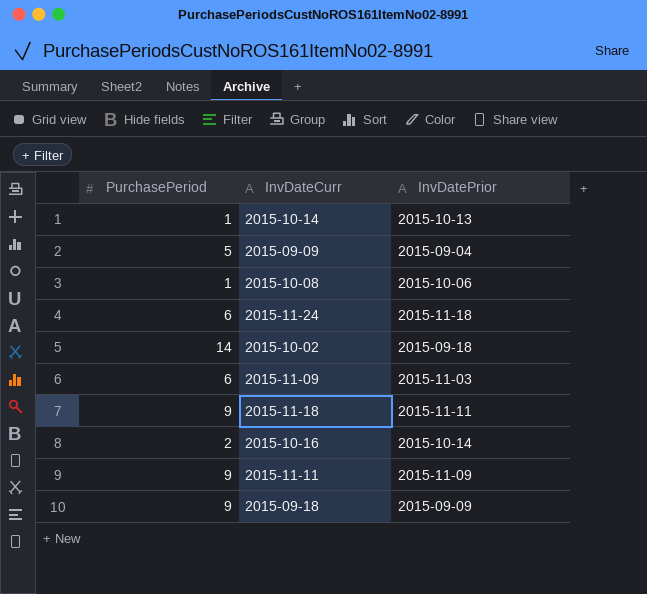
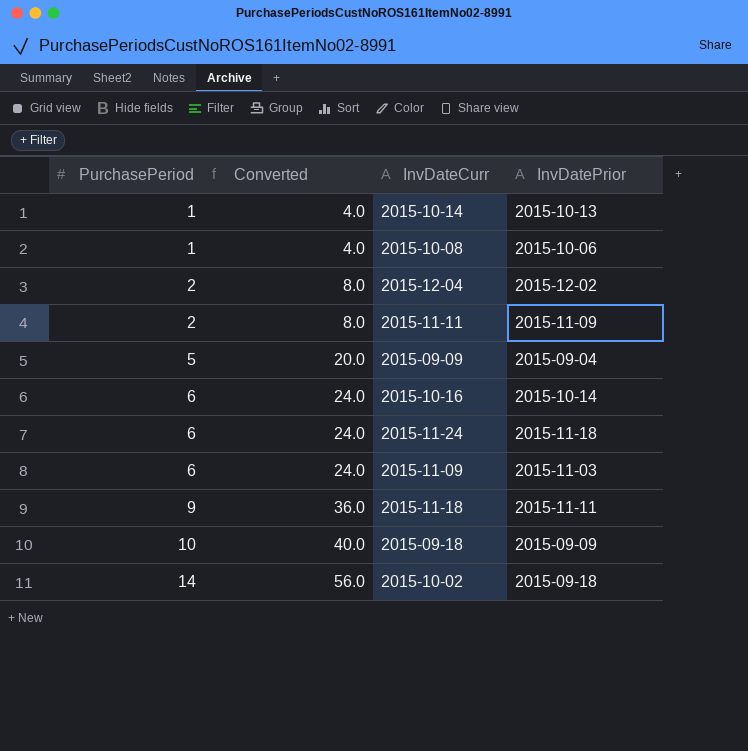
row order: none -> PurchasePeriod ascending
column Converted | formula: none -> [PurchasePeriod] * 4
row 2015-12-04: none -> 2 | 8.0 | 2015-12-02
2015-11-11 | PurchasePeriod: 9 -> 2
2015-10-16 | PurchasePeriod: 2 -> 6
2015-09-18 | PurchasePeriod: 9 -> 10

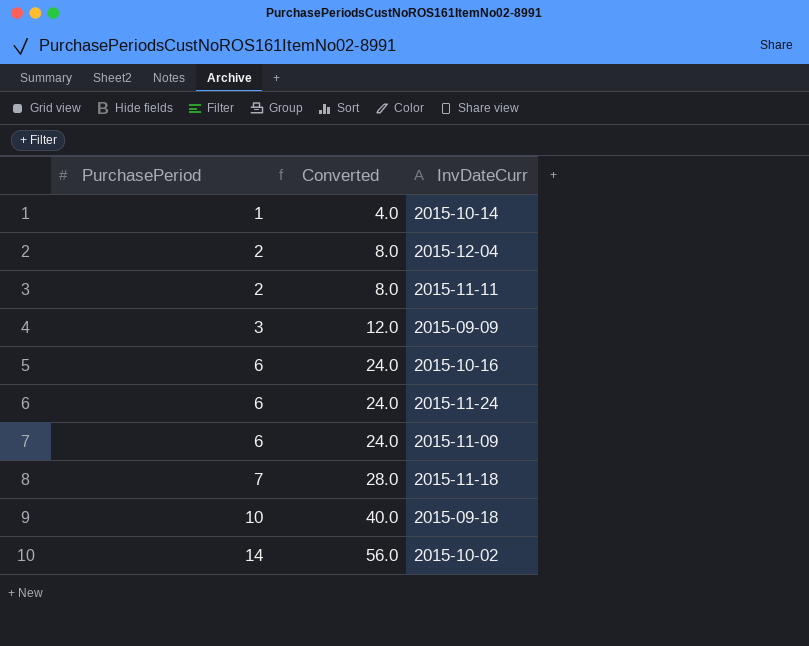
column InvDatePrior | position: 4 -> none
row 2015-10-08: 1 | 4.0 | 2015-10-06 -> none
2015-09-09 | PurchasePeriod: 5 -> 3
2015-09-09 | Converted: 20.0 -> 12.0
2015-11-18 | PurchasePeriod: 9 -> 7
2015-11-18 | Converted: 36.0 -> 28.0

